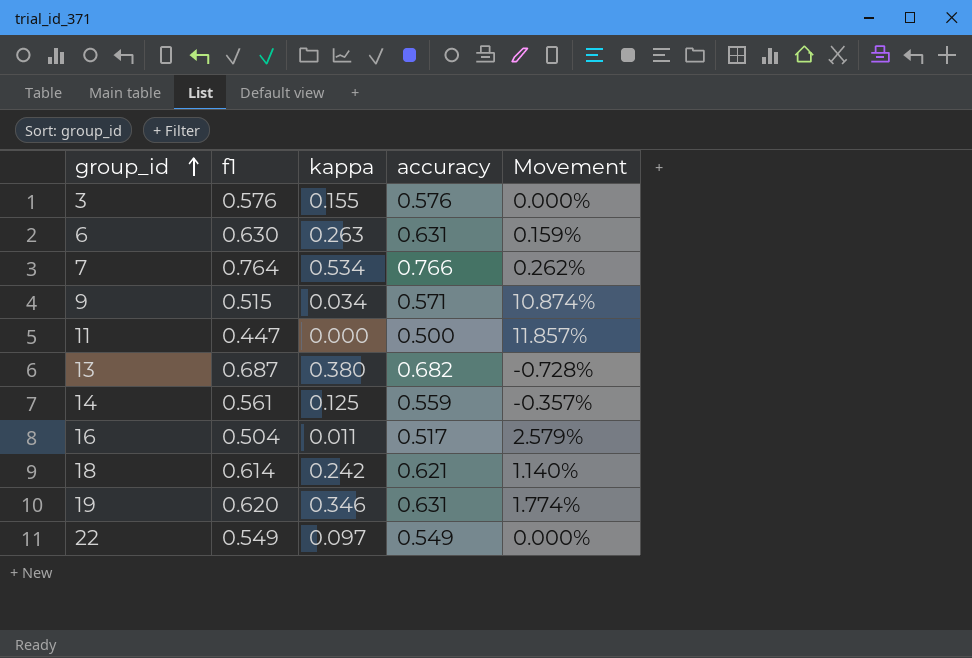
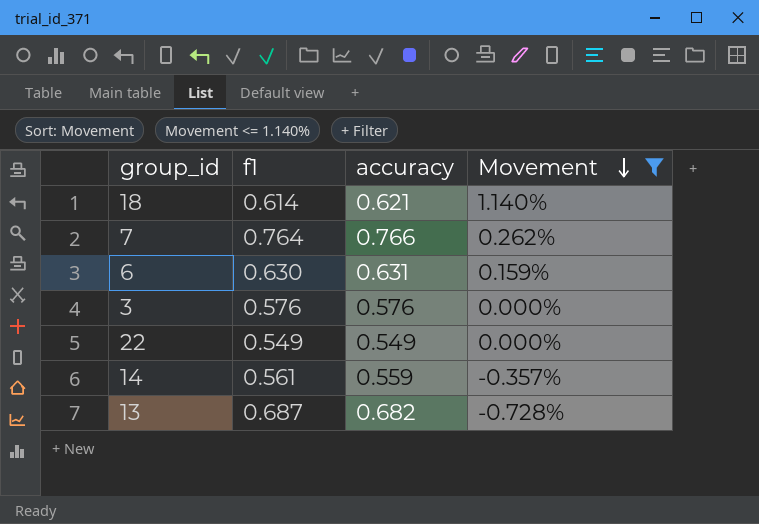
filter: none -> Movement <= 1.140%
row order: group_id ascending -> Movement descending
column kappa | position: 3 -> none

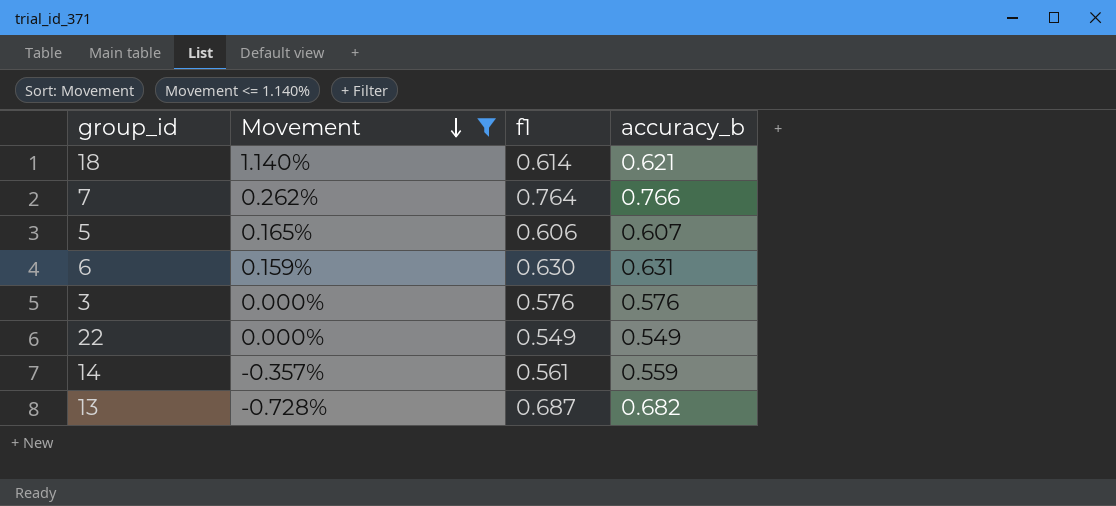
column Movement | position: 4 -> 2
column name: accuracy -> accuracy_b
row 5: none -> 0.165% | 0.606 | 0.607

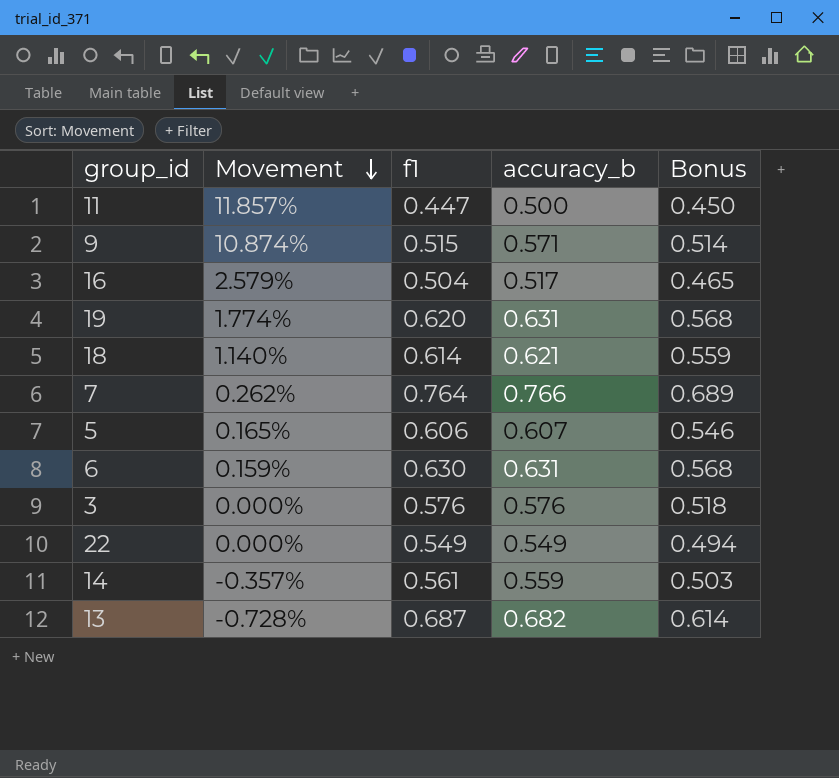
filter: Movement <= 1.140% -> none
column Bonus | formula: none -> [accuracy_b] * 0.9

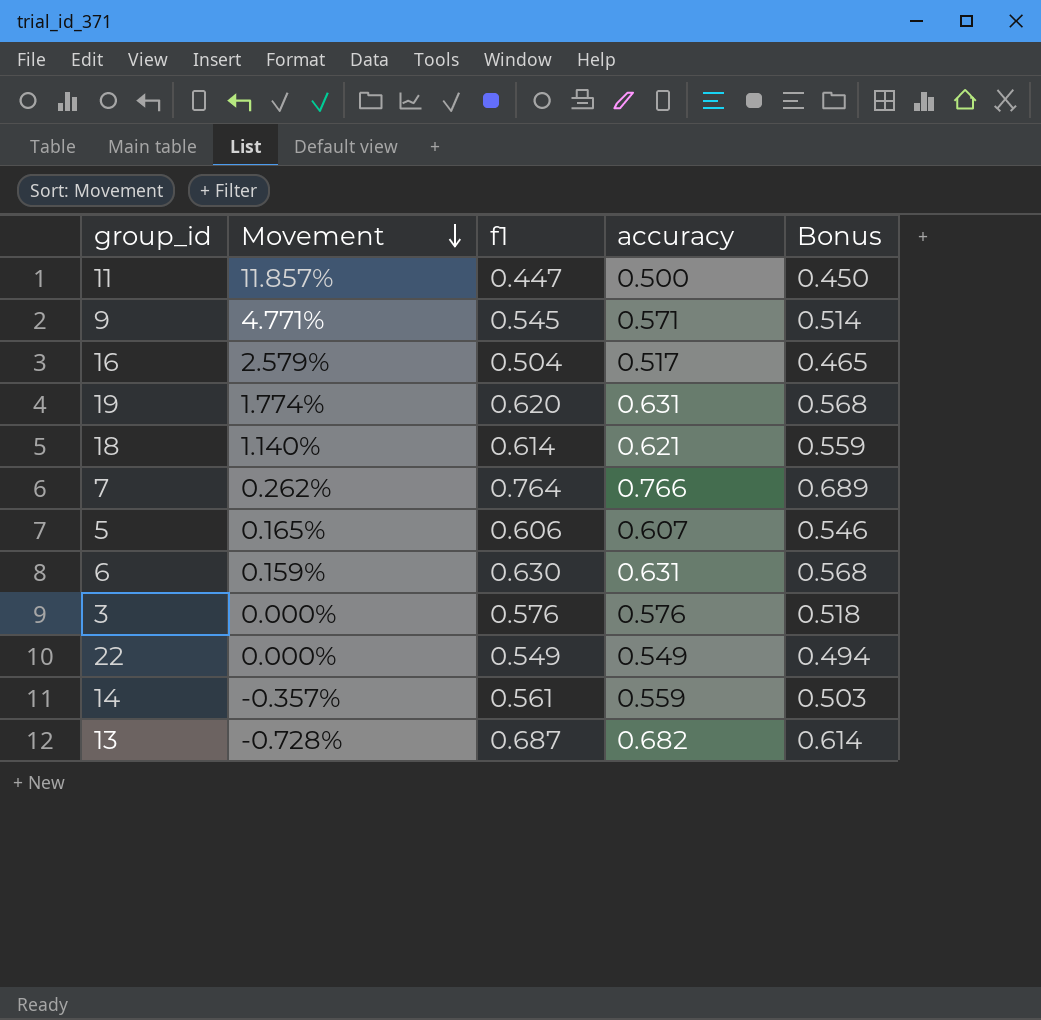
column name: accuracy_b -> accuracy
9 | Movement: 10.874% -> 4.771%
9 | f1: 0.515 -> 0.545

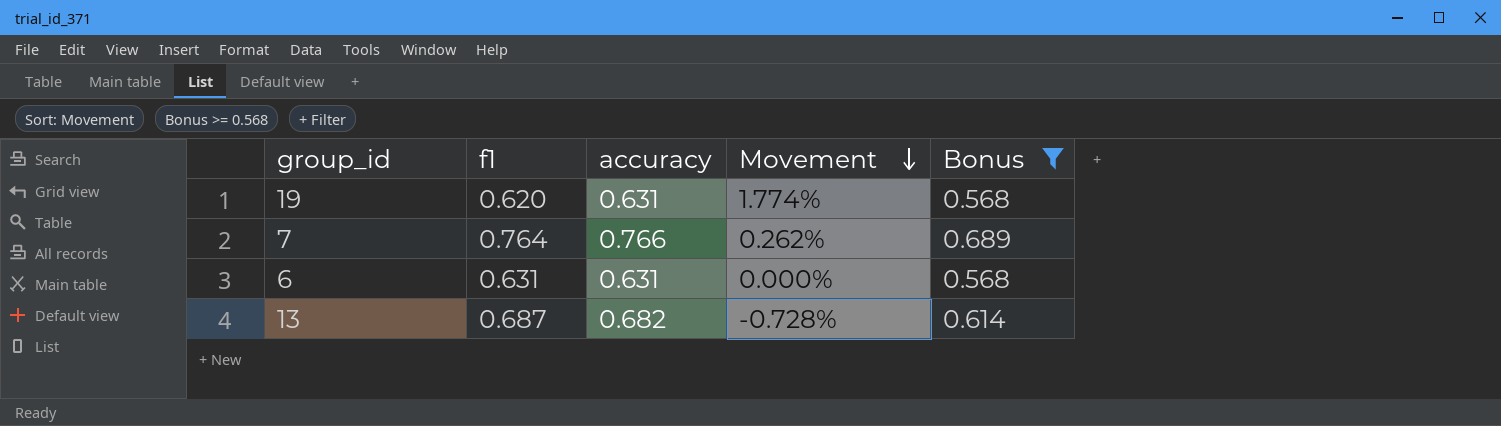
filter: none -> Bonus >= 0.568
column Movement | position: 2 -> 4
6 | f1: 0.630 -> 0.631
6 | Movement: 0.159% -> 0.000%

